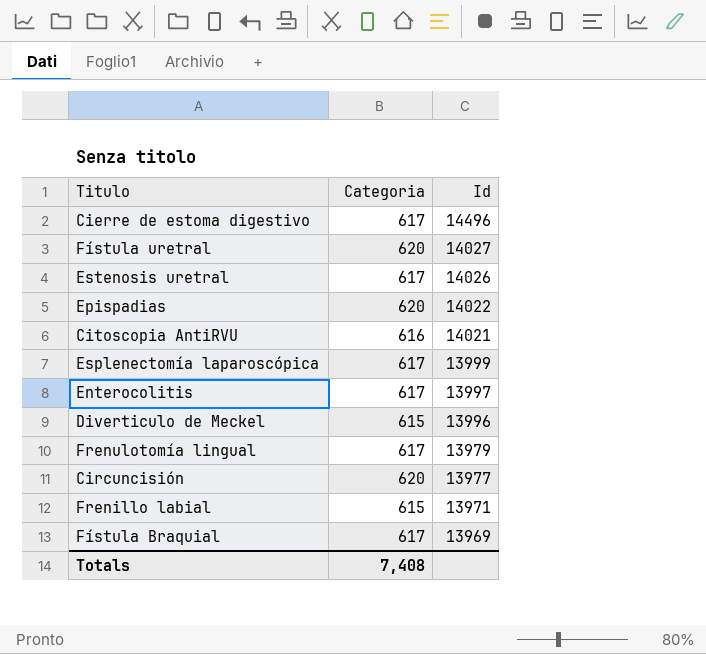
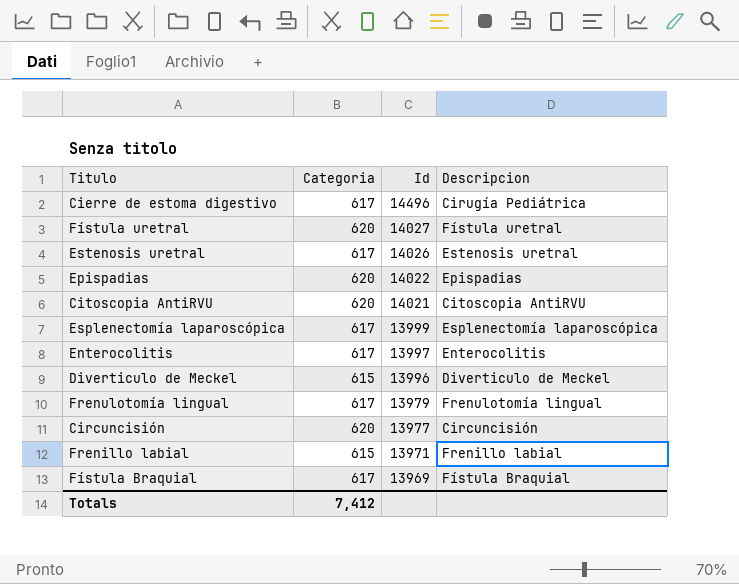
column Descripcion | position: none -> 4
Citoscopia AntiRVU | Categoria: 616 -> 620
Totals | Categoria: 7,408 -> 7,412

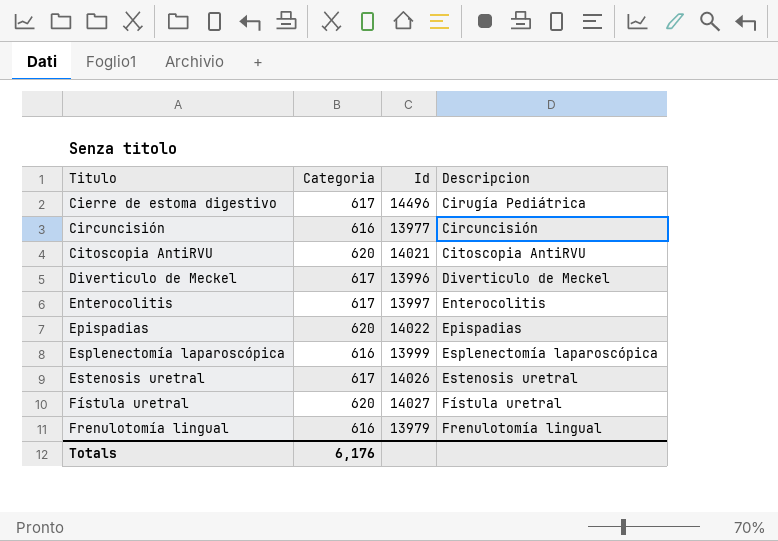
row order: Id descending -> Titulo ascending
row Frenillo labial: 615 | 13971 | Frenillo labial -> none
row Fístula Braquial: 617 | 13969 | Fístula Braquial -> none
Circuncisión | Categoria: 620 -> 616
Diverticulo de Meckel | Categoria: 615 -> 617
Esplenectomía laparoscópica | Categoria: 617 -> 616
Frenulotomía lingual | Categoria: 617 -> 616
Totals | Categoria: 7,412 -> 6,176

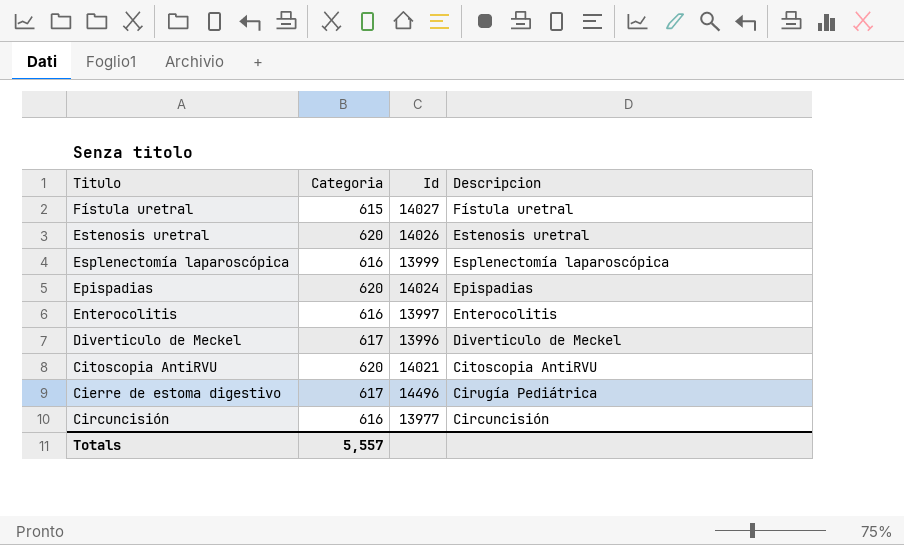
row order: Titulo ascending -> Descripcion descending
row Frenulotomía lingual: 616 | 13979 | Frenulotomía lingual -> none
Fístula uretral | Categoria: 620 -> 615
Estenosis uretral | Categoria: 617 -> 620
Epispadias | Id: 14022 -> 14024
Enterocolitis | Categoria: 617 -> 616
Totals | Categoria: 6,176 -> 5,557

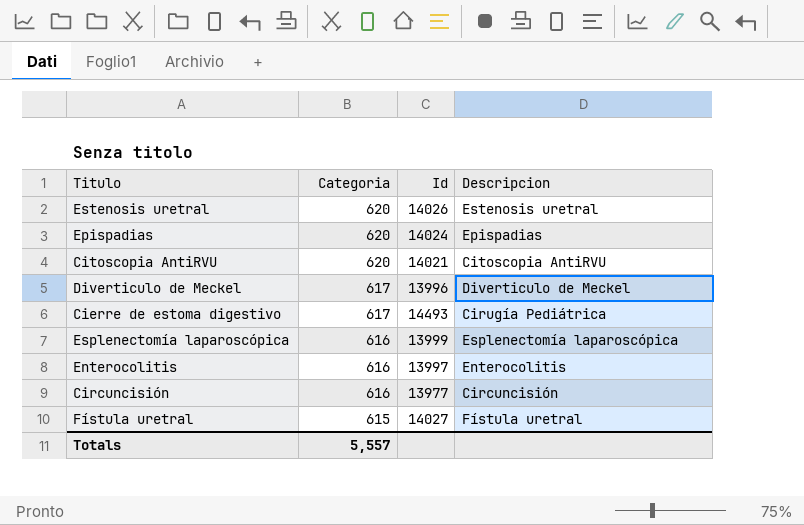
row order: Descripcion descending -> Categoria descending
Cierre de estoma digestivo | Id: 14496 -> 14493

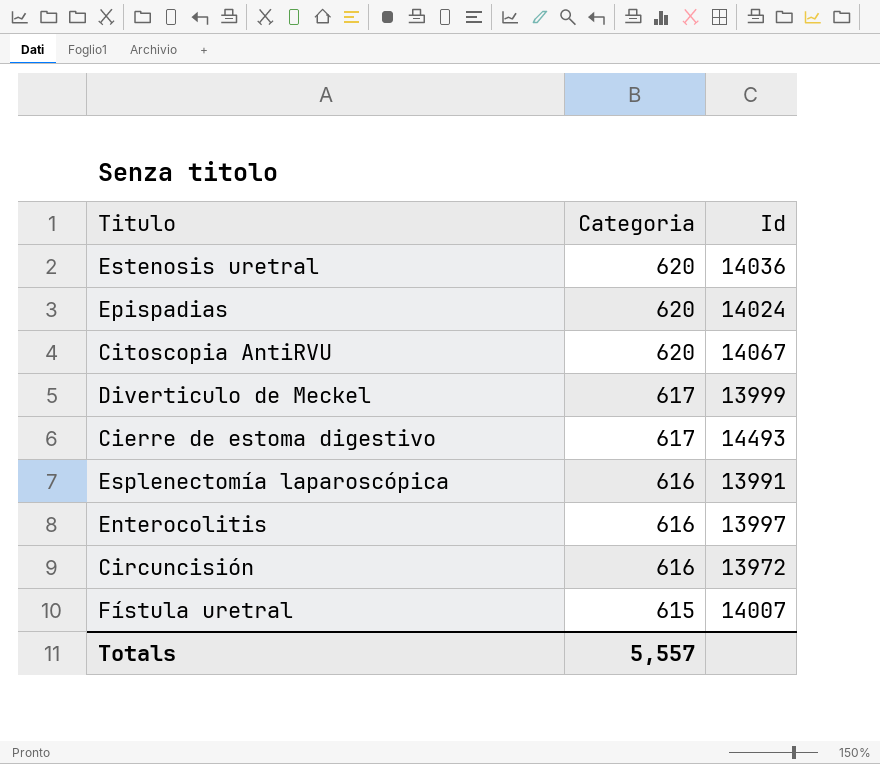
column Descripcion | position: 4 -> none
Estenosis uretral | Id: 14026 -> 14036
Citoscopia AntiRVU | Id: 14021 -> 14067
Diverticulo de Meckel | Id: 13996 -> 13999
Esplenectomía laparoscópica | Id: 13999 -> 13991
Circuncisión | Id: 13977 -> 13972
Fístula uretral | Id: 14027 -> 14007

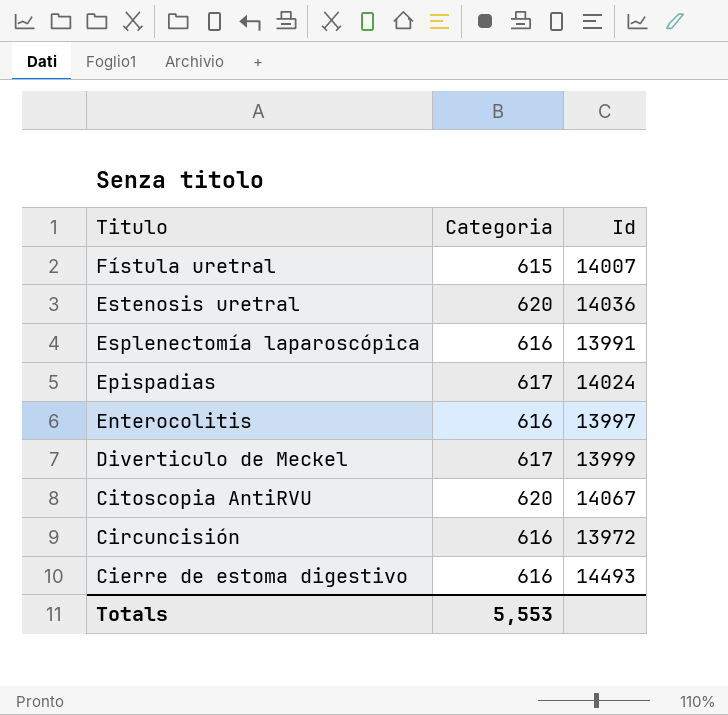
row order: Categoria descending -> Titulo descending
Epispadias | Categoria: 620 -> 617
Cierre de estoma digestivo | Categoria: 617 -> 616
Totals | Categoria: 5,557 -> 5,553

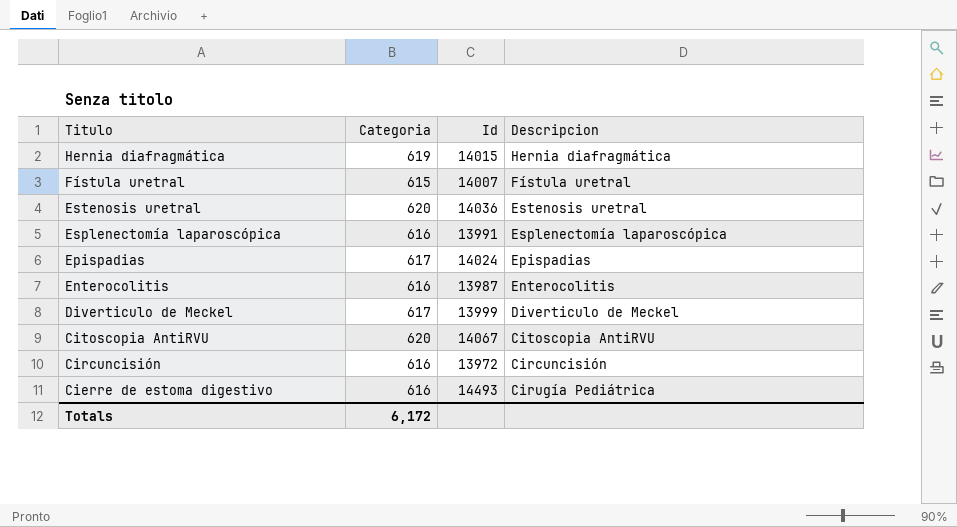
column Descripcion | position: none -> 4
row Hernia diafragmática: none -> 619 | 14015 | Hernia diafragmática
Enterocolitis | Id: 13997 -> 13987
Totals | Categoria: 5,553 -> 6,172

